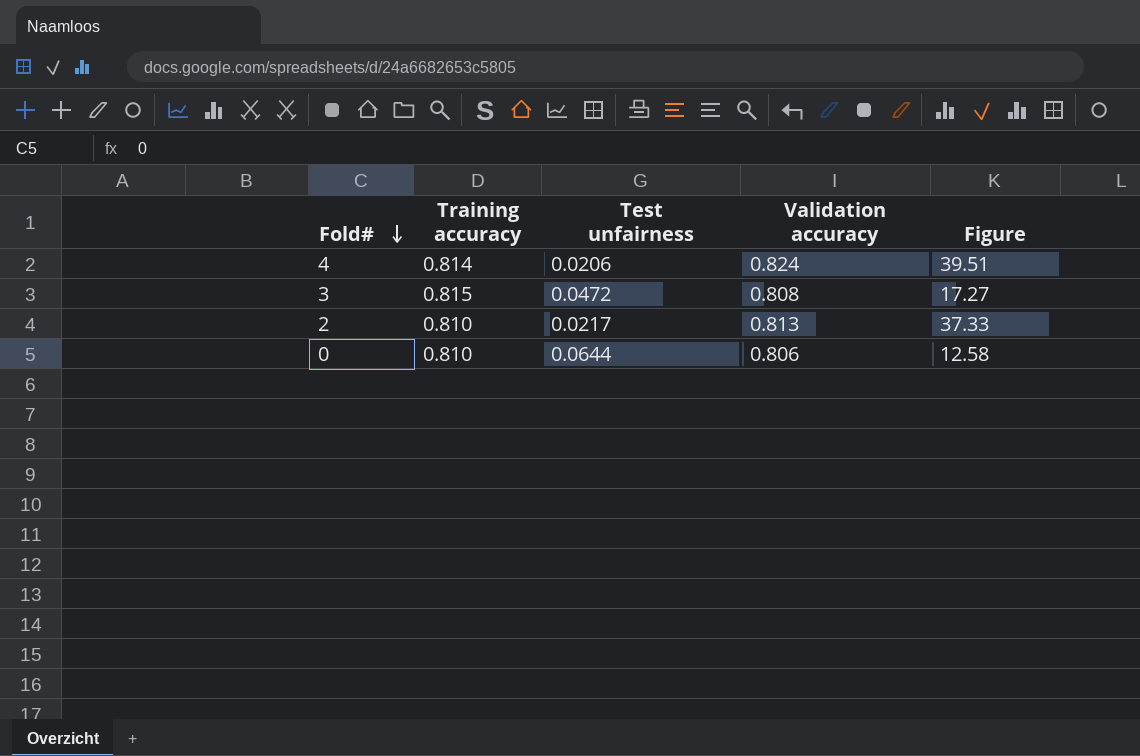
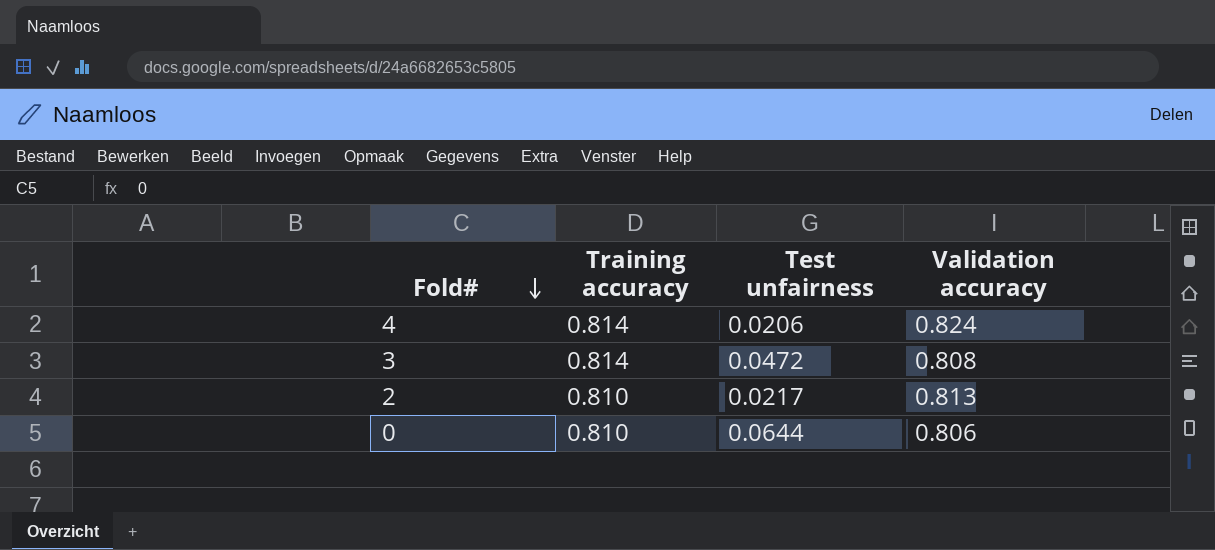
column Figure | formula: [Training accuracy] / [Test unfairness] -> none
3 | Training accuracy: 0.815 -> 0.814

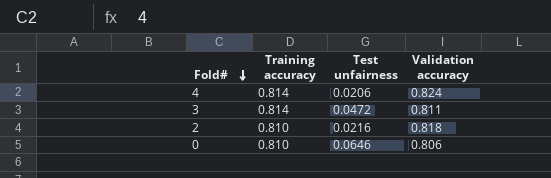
3 | Validation accuracy: 0.808 -> 0.811
2 | Test unfairness: 0.0217 -> 0.0216
2 | Validation accuracy: 0.813 -> 0.818
0 | Test unfairness: 0.0644 -> 0.0646

